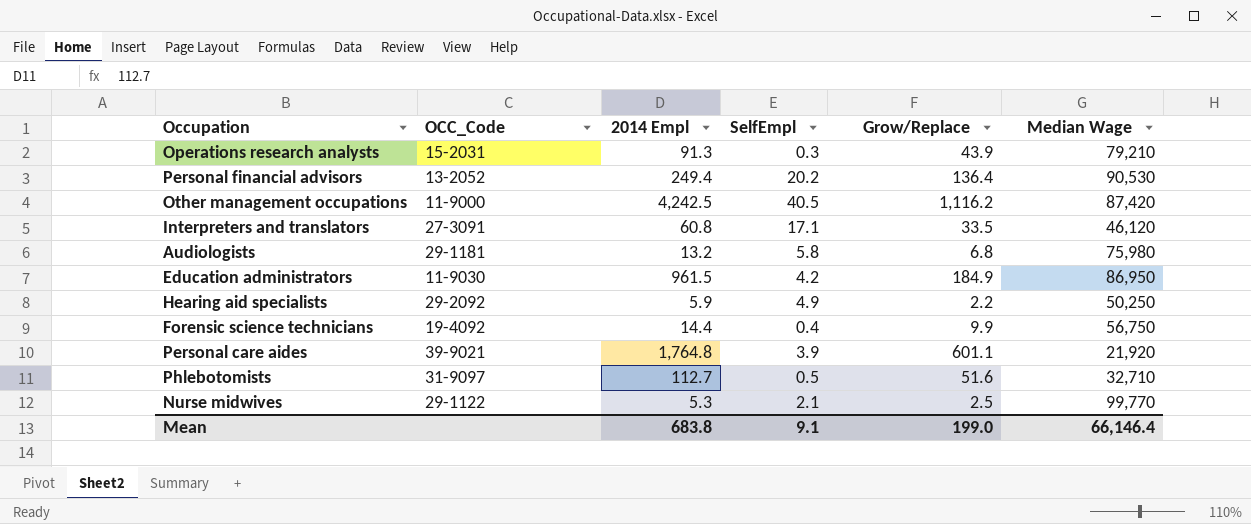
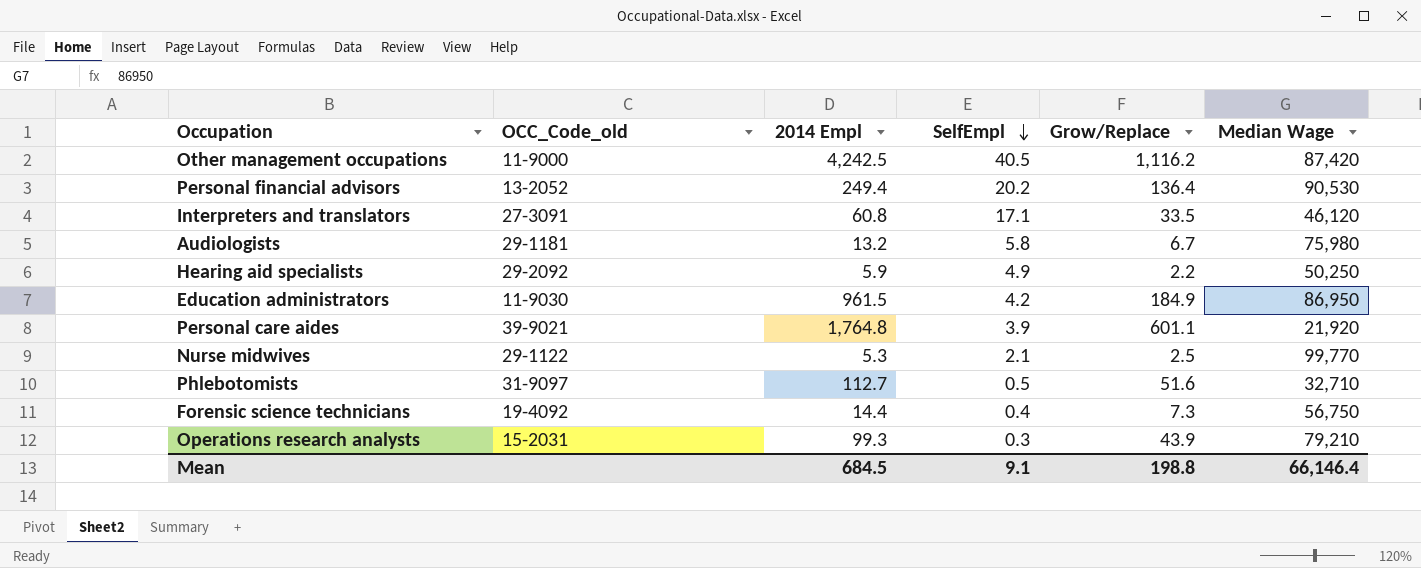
row order: none -> SelfEmpl descending
column name: OCC_Code -> OCC_Code_old
Audiologists | Grow/Replace: 6.8 -> 6.7
Forensic science technicians | Grow/Replace: 9.9 -> 7.3
Operations research analysts | 2014 Empl: 91.3 -> 99.3
Mean | 2014 Empl: 683.8 -> 684.5
Mean | Grow/Replace: 199.0 -> 198.8

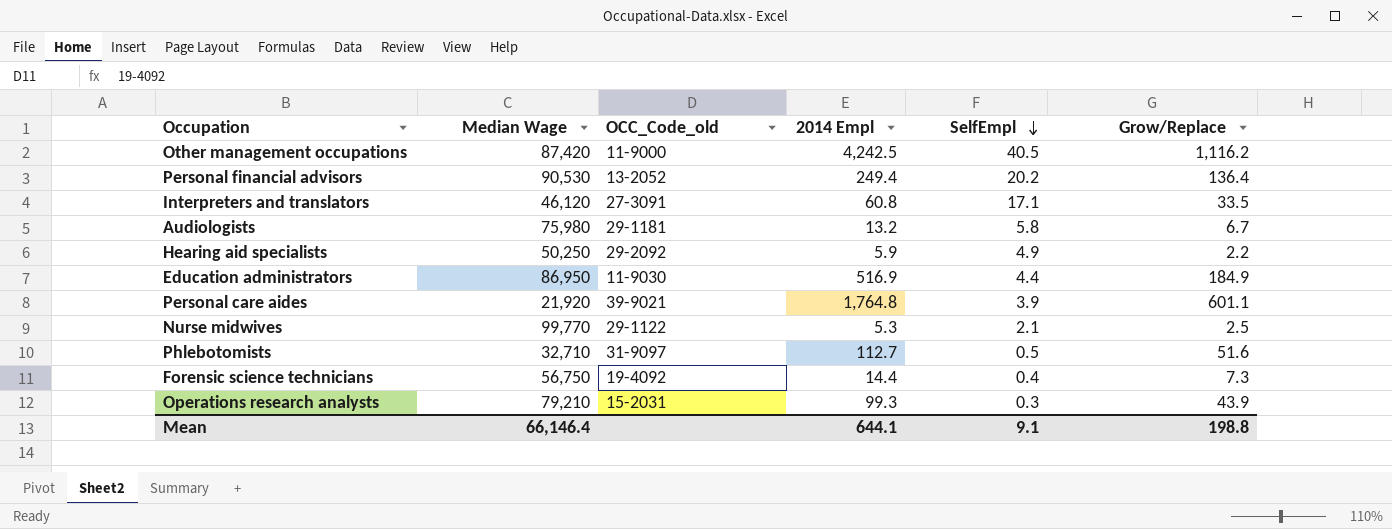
column Median Wage | position: 6 -> 2
Education administrators | 2014 Empl: 961.5 -> 516.9
Education administrators | SelfEmpl: 4.2 -> 4.4
Mean | 2014 Empl: 684.5 -> 644.1

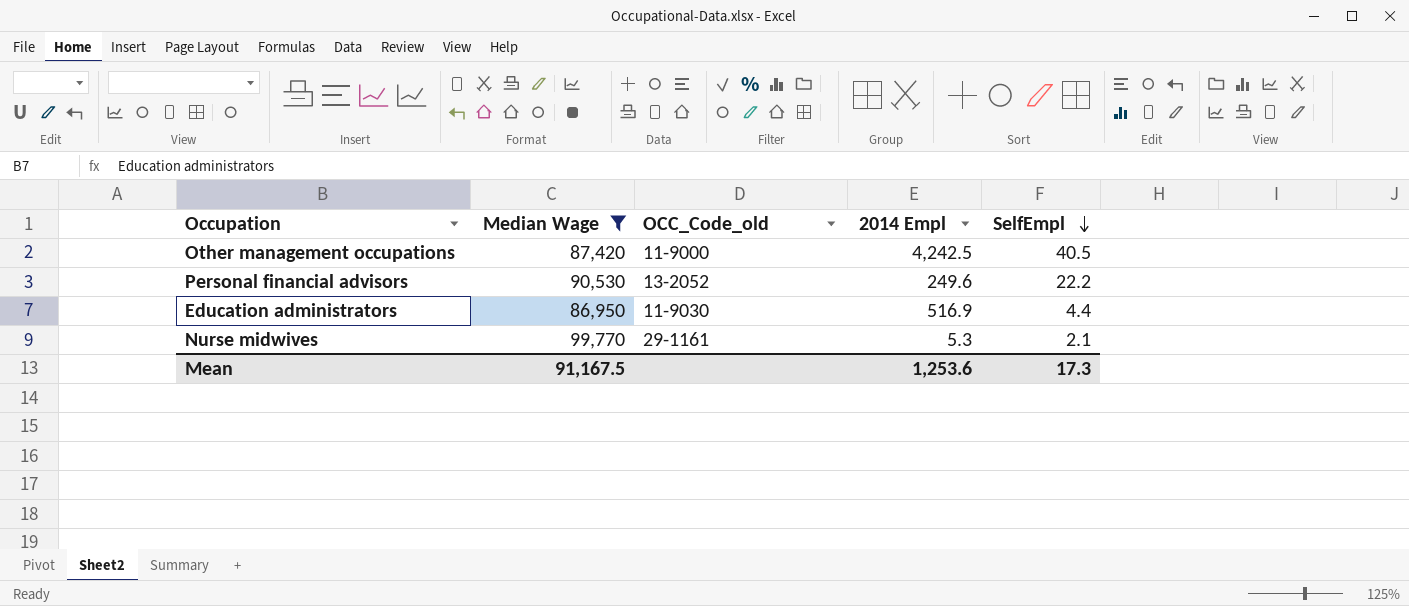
filter: none -> Median Wage >= 86,950
column Grow/Replace | position: 6 -> none
Personal financial advisors | 2014 Empl: 249.4 -> 249.6
Personal financial advisors | SelfEmpl: 20.2 -> 22.2
Nurse midwives | OCC_Code_old: 29-1122 -> 29-1161
Mean | Median Wage: 66,146.4 -> 91,167.5
Mean | 2014 Empl: 644.1 -> 1,253.6
Mean | SelfEmpl: 9.1 -> 17.3

